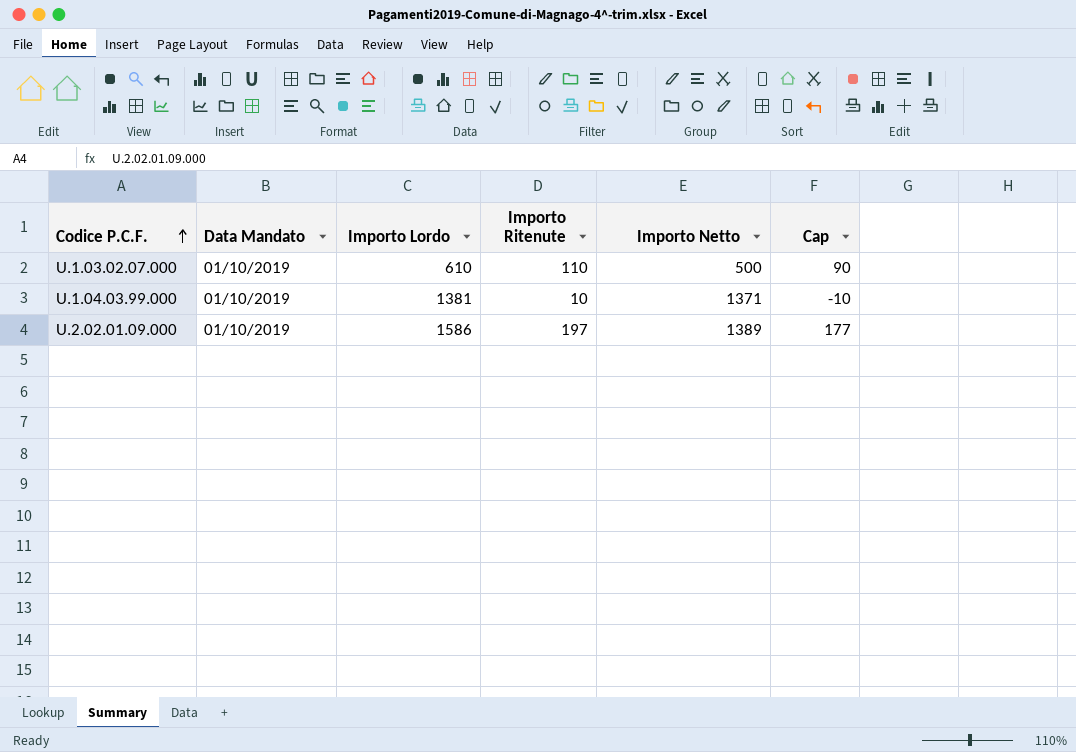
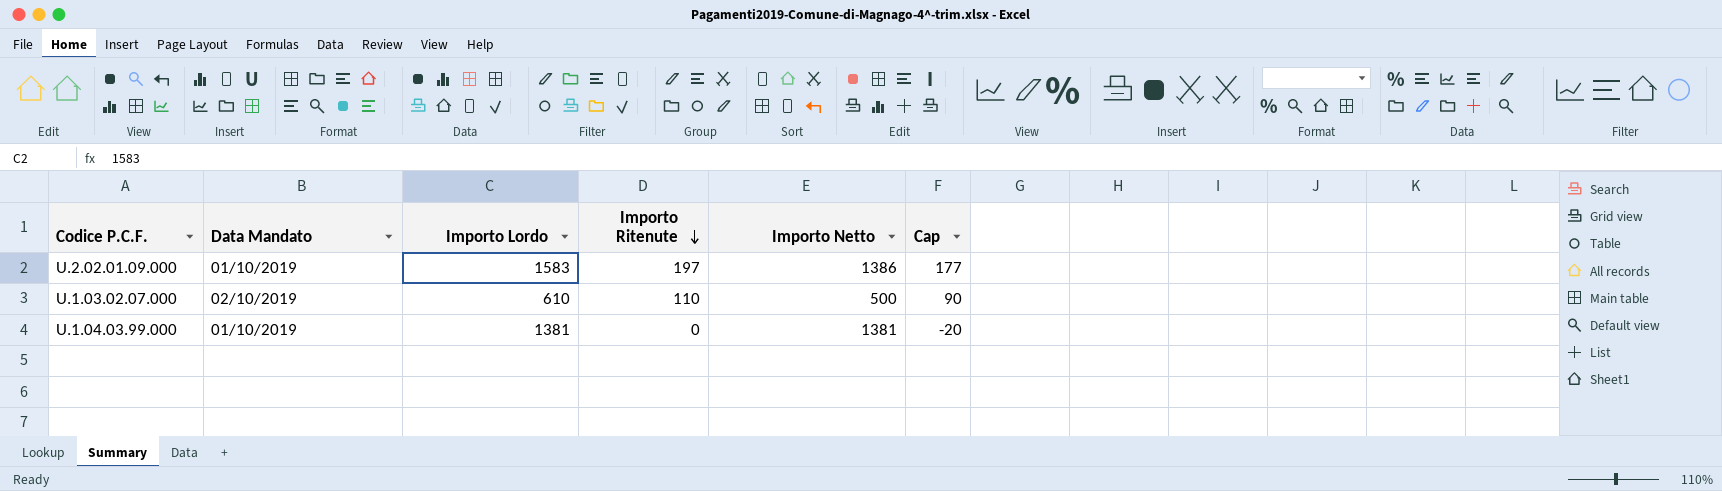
row order: Codice P.C.F. ascending -> Importo Ritenute descending
U.2.02.01.09.000 | Importo Lordo: 1586 -> 1583
U.2.02.01.09.000 | Importo Netto: 1389 -> 1386
U.1.03.02.07.000 | Data Mandato: 01/10/2019 -> 02/10/2019
U.1.04.03.99.000 | Importo Ritenute: 10 -> 0
U.1.04.03.99.000 | Importo Netto: 1371 -> 1381
U.1.04.03.99.000 | Cap: -10 -> -20

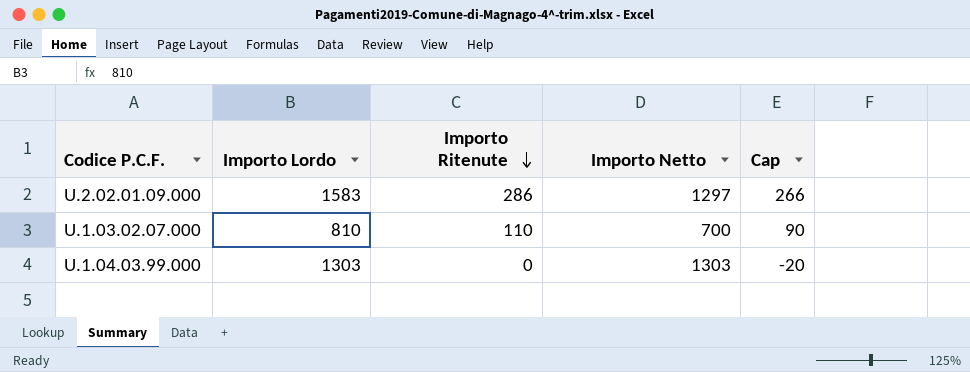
column Data Mandato | position: 2 -> none
U.2.02.01.09.000 | Importo Ritenute: 197 -> 286
U.2.02.01.09.000 | Importo Netto: 1386 -> 1297
U.2.02.01.09.000 | Cap: 177 -> 266
U.1.03.02.07.000 | Importo Lordo: 610 -> 810
U.1.03.02.07.000 | Importo Netto: 500 -> 700
U.1.04.03.99.000 | Importo Lordo: 1381 -> 1303
U.1.04.03.99.000 | Importo Netto: 1381 -> 1303

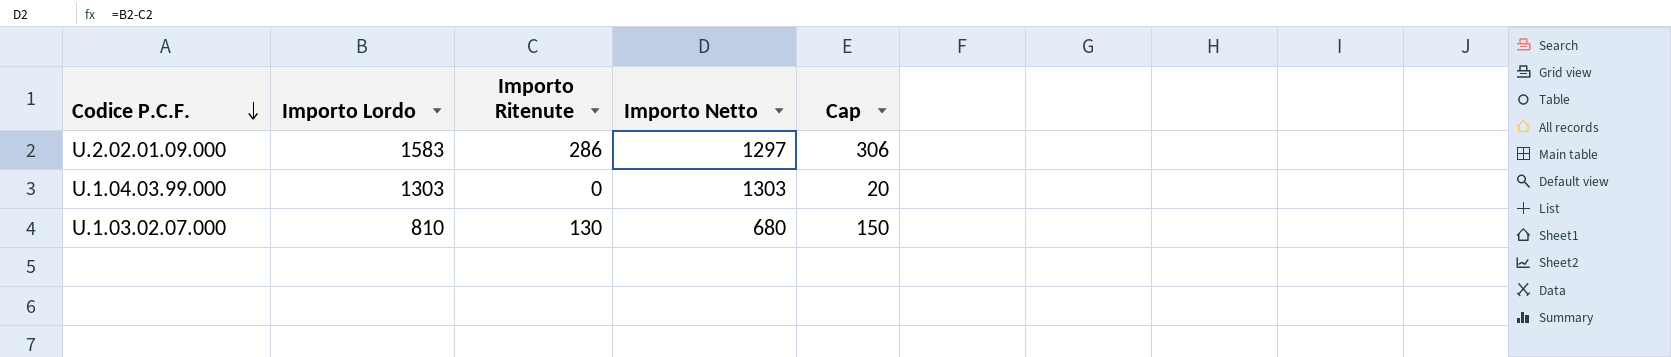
row order: Importo Ritenute descending -> Codice P.C.F. descending
column Cap | formula: [Importo Ritenute] - 20 -> [Importo Ritenute] + 20
U.1.03.02.07.000 | Importo Ritenute: 110 -> 130
U.1.03.02.07.000 | Importo Netto: 700 -> 680

